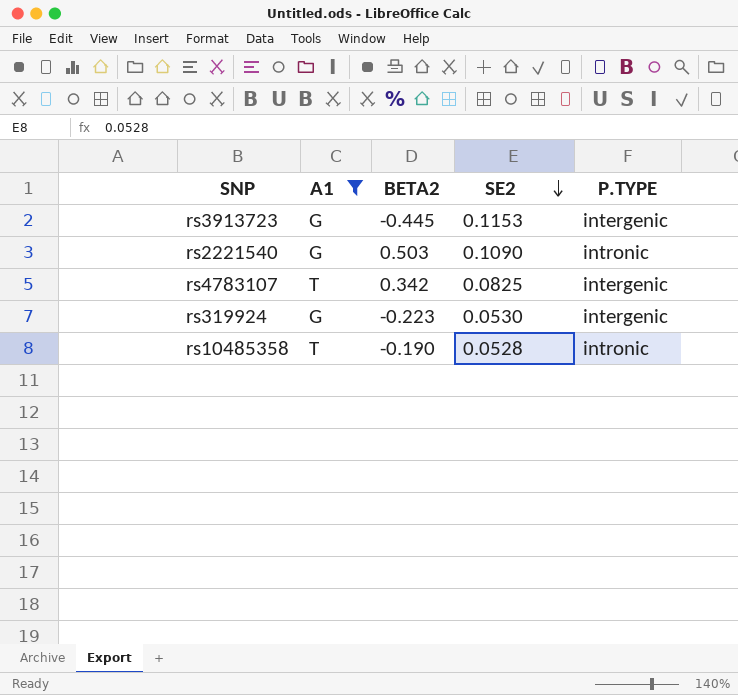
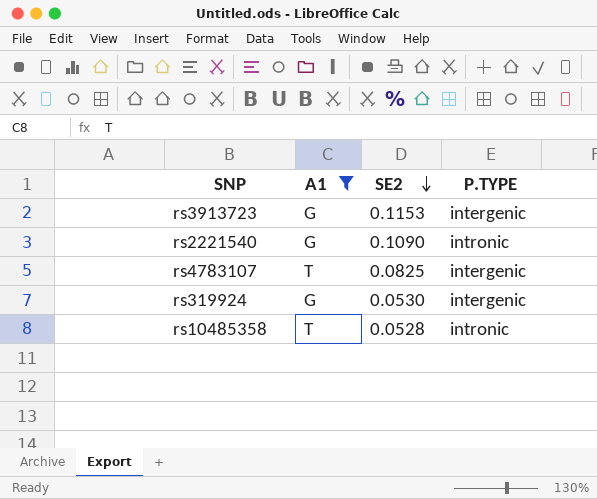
column BETA2 | position: 3 -> none

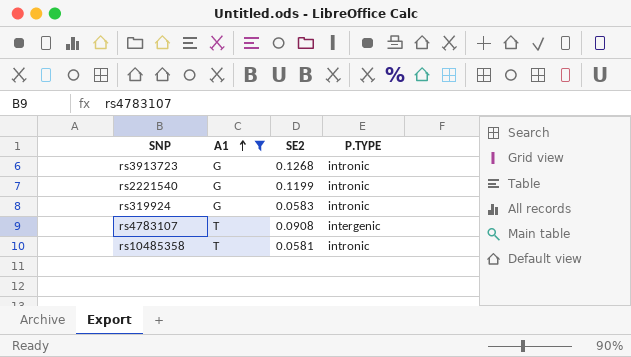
row order: SE2 descending -> A1 ascending
rs3913723 | SE2: 0.1153 -> 0.1268
rs3913723 | P.TYPE: intergenic -> intronic
rs2221540 | SE2: 0.1090 -> 0.1199
rs319924 | SE2: 0.0530 -> 0.0583
rs319924 | P.TYPE: intergenic -> intronic
rs4783107 | SE2: 0.0825 -> 0.0908
rs10485358 | SE2: 0.0528 -> 0.0581

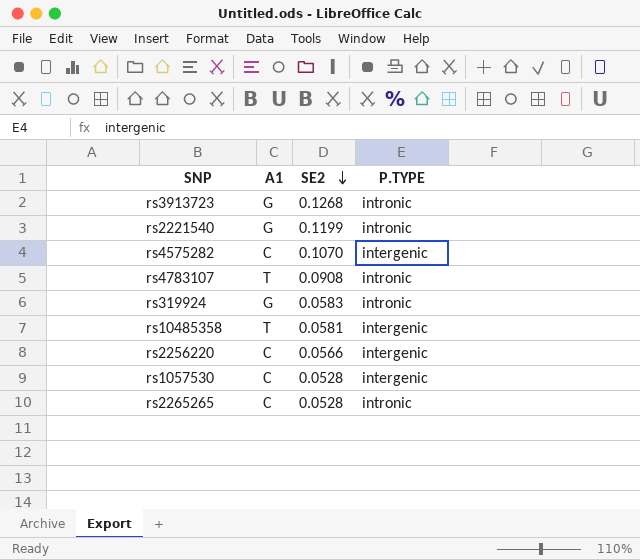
filter: A1 != C -> none
row order: A1 ascending -> SE2 descending
rs4783107 | P.TYPE: intergenic -> intronic
rs10485358 | P.TYPE: intronic -> intergenic

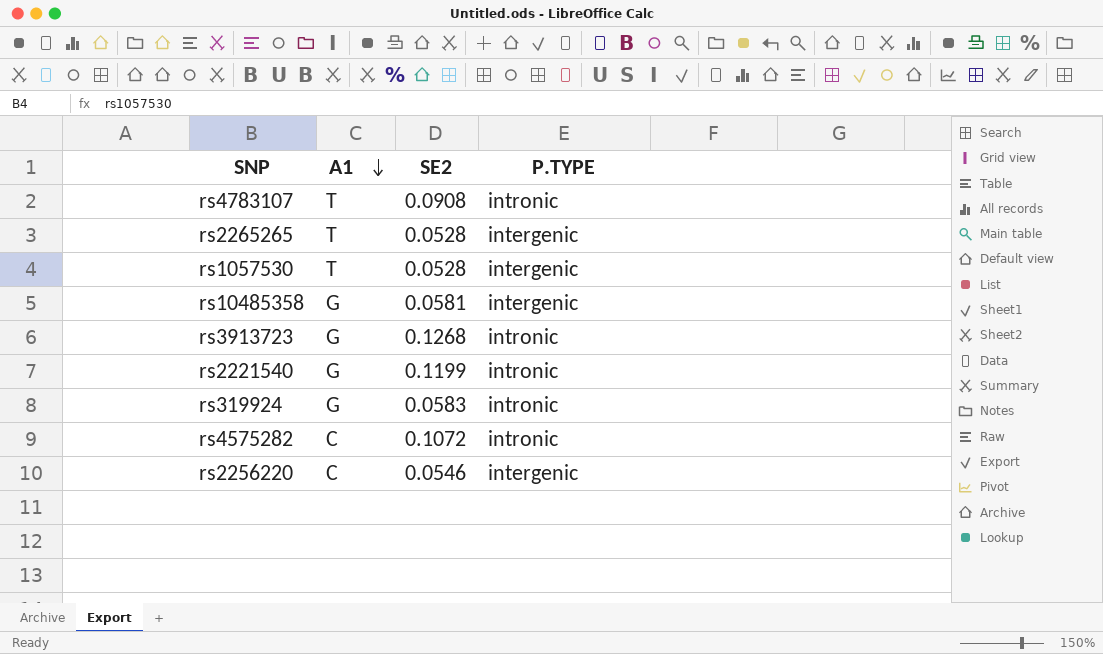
row order: SE2 descending -> A1 descending
rs2265265 | A1: C -> T
rs2265265 | P.TYPE: intronic -> intergenic
rs1057530 | A1: C -> T
rs10485358 | A1: T -> G
rs4575282 | SE2: 0.1070 -> 0.1072
rs4575282 | P.TYPE: intergenic -> intronic
rs2256220 | SE2: 0.0566 -> 0.0546

